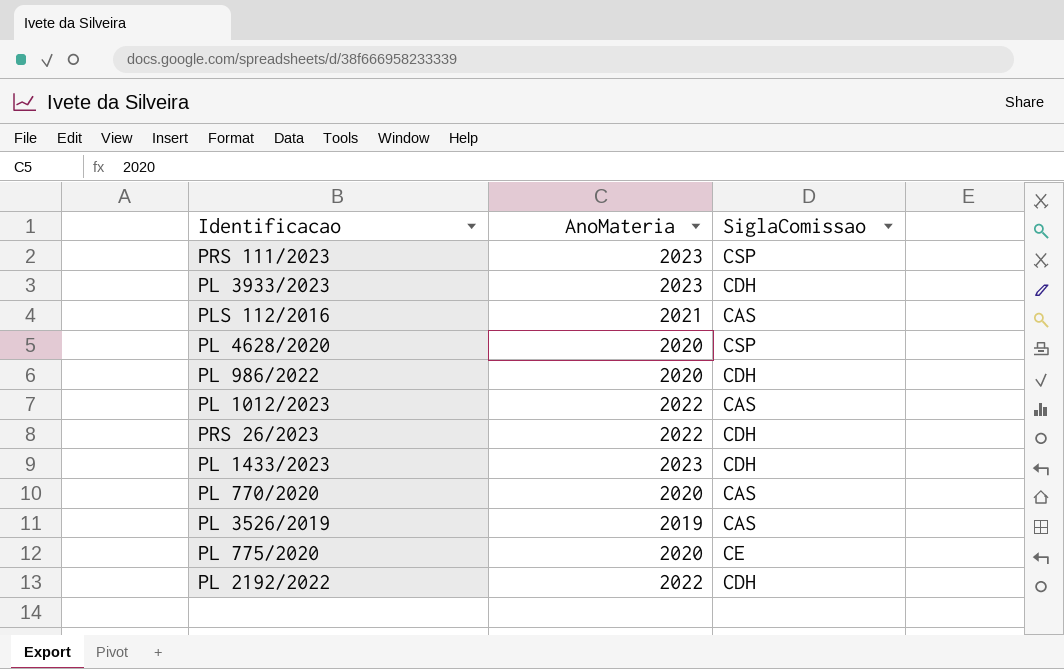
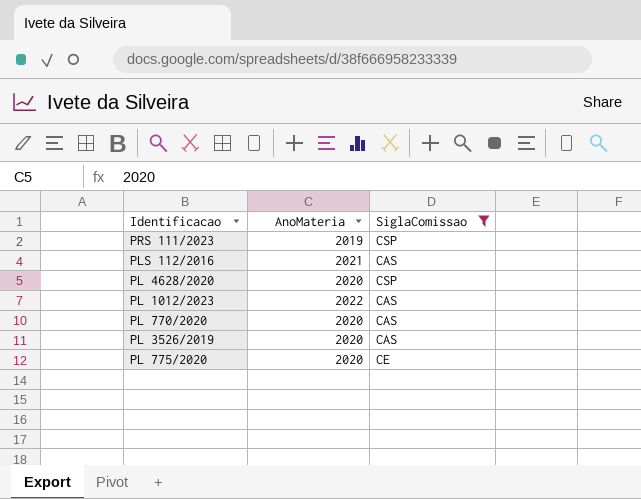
filter: none -> SiglaComissao != CDH
PRS 111/2023 | AnoMateria: 2023 -> 2019
PL 3526/2019 | AnoMateria: 2019 -> 2020

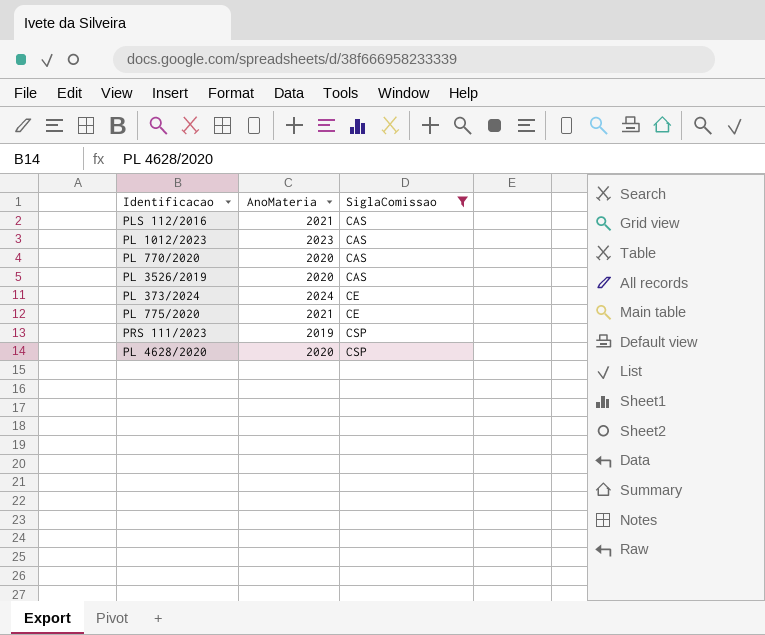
row order: none -> SiglaComissao ascending
PL 1012/2023 | AnoMateria: 2022 -> 2023
row PL 373/2024: none -> 2024 | CE
PL 775/2020 | AnoMateria: 2020 -> 2021

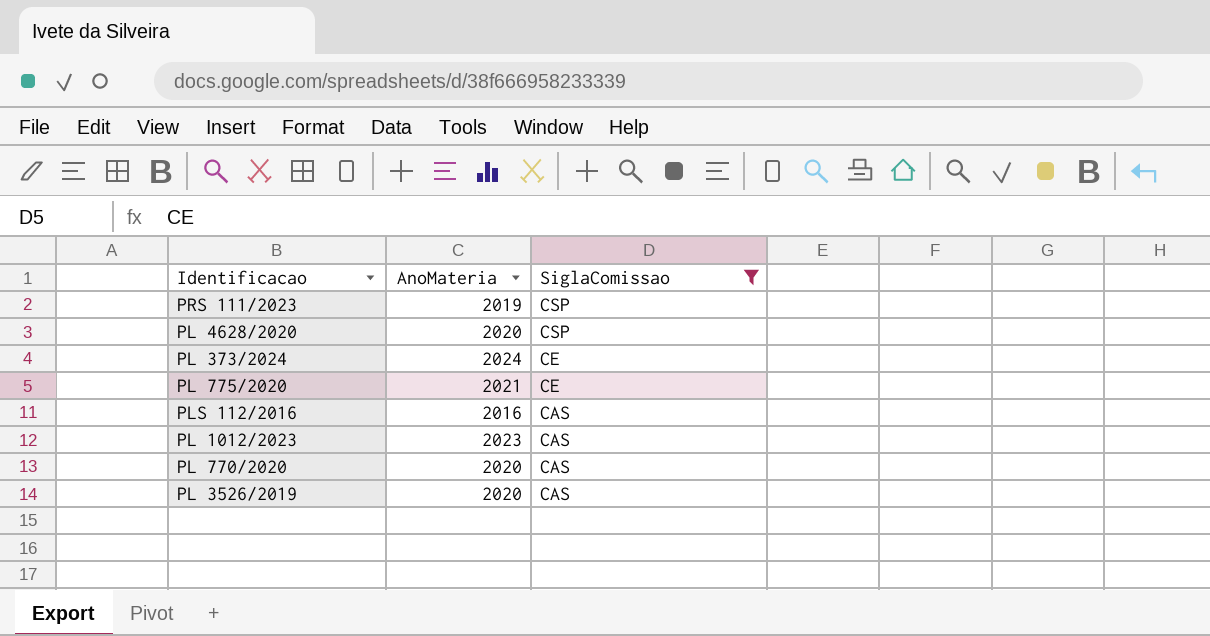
row order: SiglaComissao ascending -> SiglaComissao descending
PLS 112/2016 | AnoMateria: 2021 -> 2016

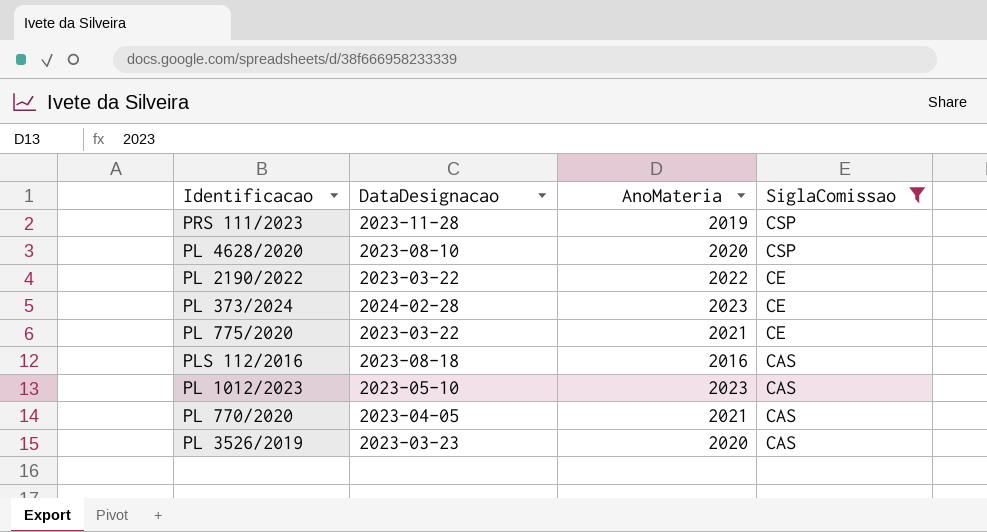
column DataDesignacao | position: none -> 2
row PL 2190/2022: none -> 2023-03-22 | 2022 | CE
PL 373/2024 | AnoMateria: 2024 -> 2023
PL 770/2020 | AnoMateria: 2020 -> 2021

